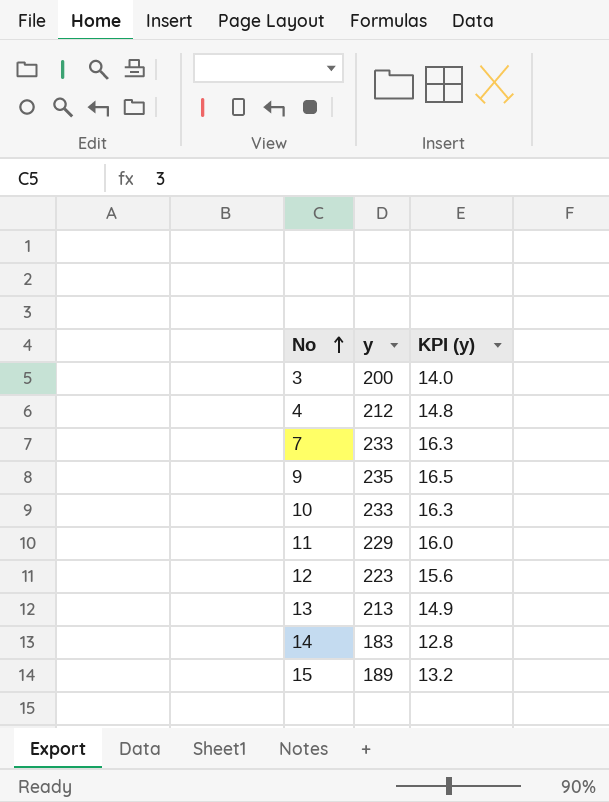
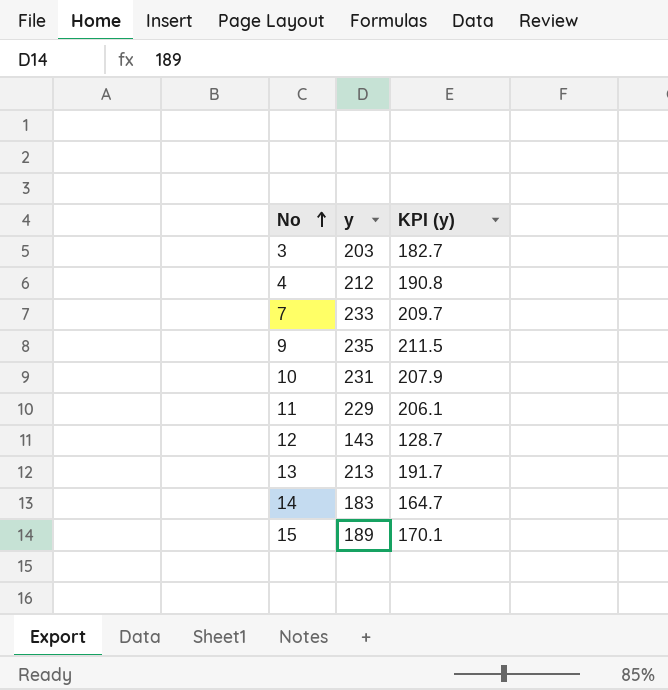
column KPI (y) | formula: [y] * 0.07 -> [y] * 0.9
3 | y: 200 -> 203
10 | y: 233 -> 231
12 | y: 223 -> 143

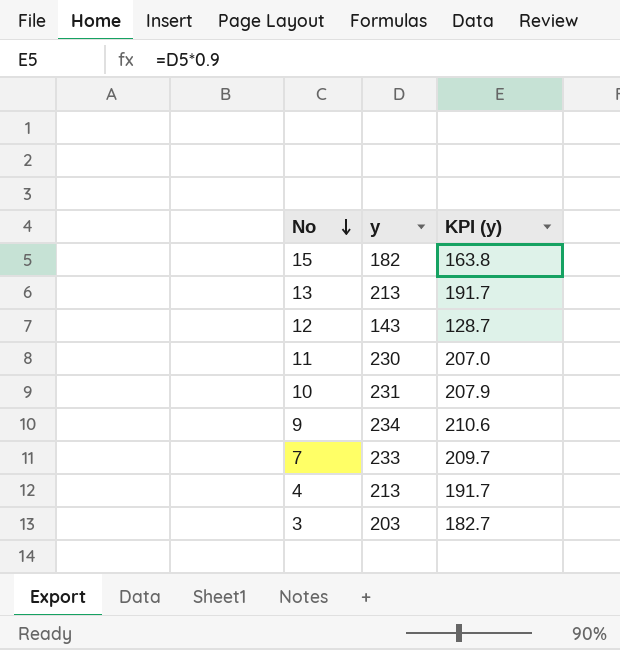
row order: No ascending -> No descending
row 14: 183 | 164.7 -> none
15 | y: 189 -> 182
15 | KPI (y): 170.1 -> 163.8
11 | y: 229 -> 230
11 | KPI (y): 206.1 -> 207.0
9 | y: 235 -> 234
9 | KPI (y): 211.5 -> 210.6
4 | y: 212 -> 213
4 | KPI (y): 190.8 -> 191.7

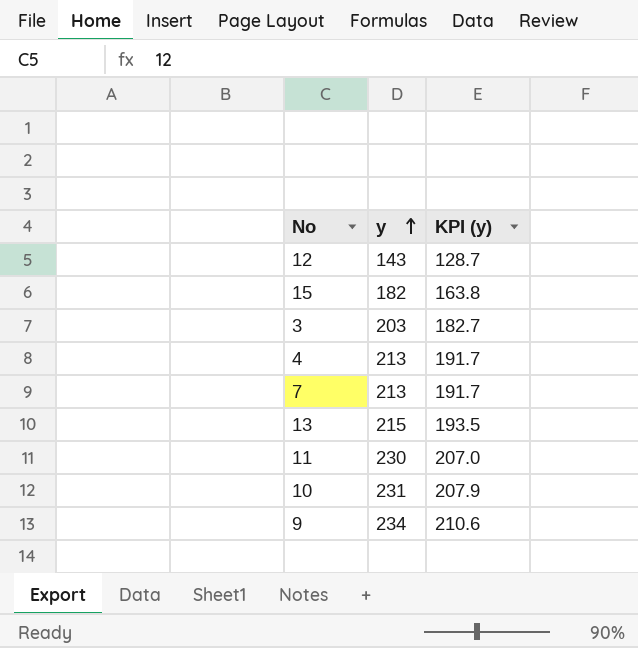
row order: No descending -> y ascending
7 | y: 233 -> 213
7 | KPI (y): 209.7 -> 191.7
13 | y: 213 -> 215
13 | KPI (y): 191.7 -> 193.5

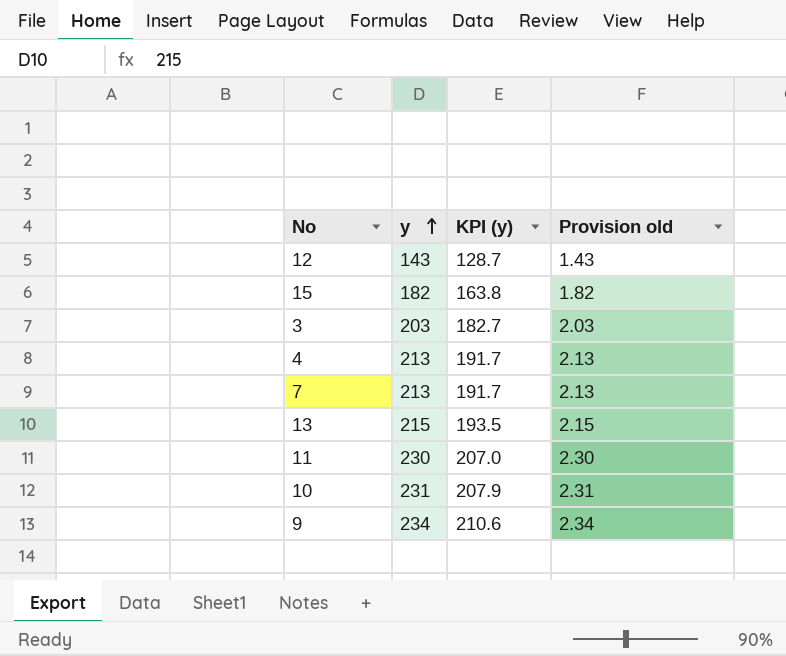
column Provision old | formula: none -> [y] * 0.01

